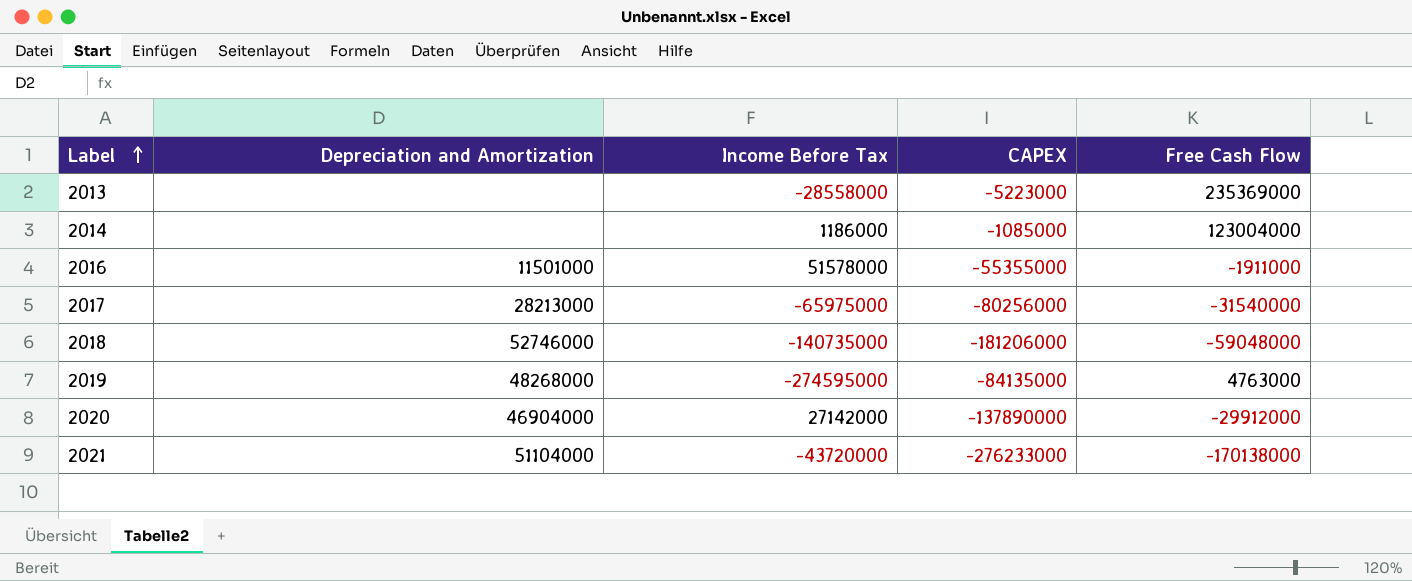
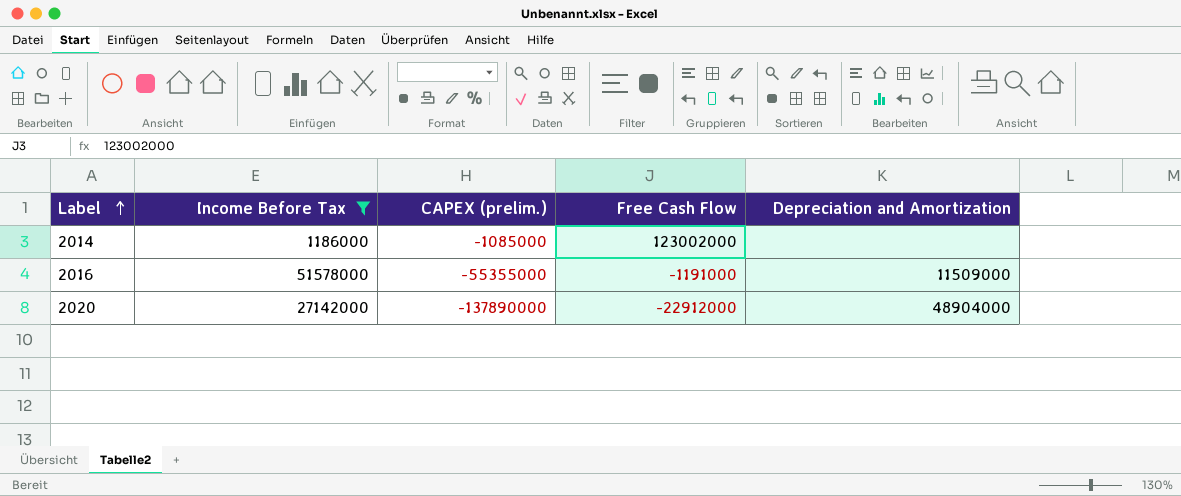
filter: none -> Income Before Tax >= 1186000
column name: CAPEX -> CAPEX (prelim.)
column Depreciation and Amortization | position: 2 -> 5
2014 | Free Cash Flow: 123004000 -> 123002000
2016 | Free Cash Flow: -1911000 -> -1191000
2016 | Depreciation and Amortization: 11501000 -> 11509000
2020 | Free Cash Flow: -29912000 -> -22912000
2020 | Depreciation and Amortization: 46904000 -> 48904000

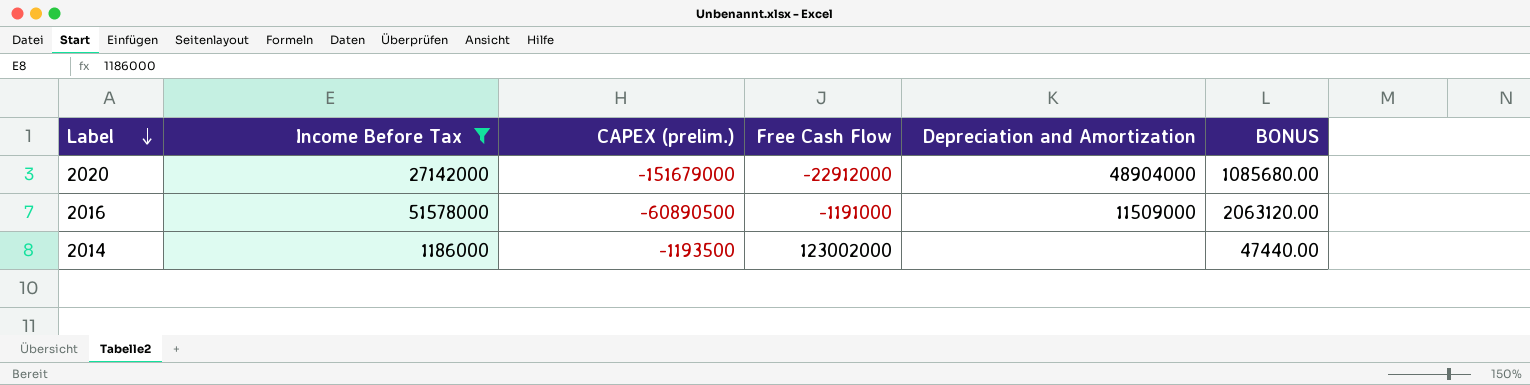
row order: Label ascending -> Label descending
column BONUS | formula: none -> [Income Before Tax] * 0.04
2020 | CAPEX (prelim.): -137890000 -> -151679000
2016 | CAPEX (prelim.): -55355000 -> -60890500
2014 | CAPEX (prelim.): -1085000 -> -1193500

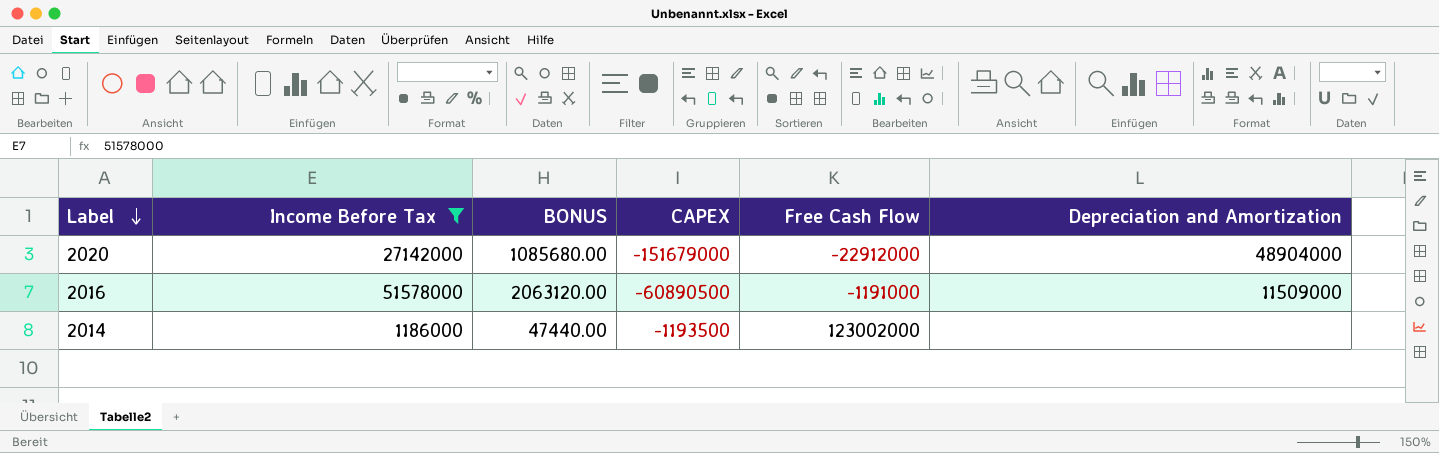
column BONUS | position: 6 -> 3
column name: CAPEX (prelim.) -> CAPEX

